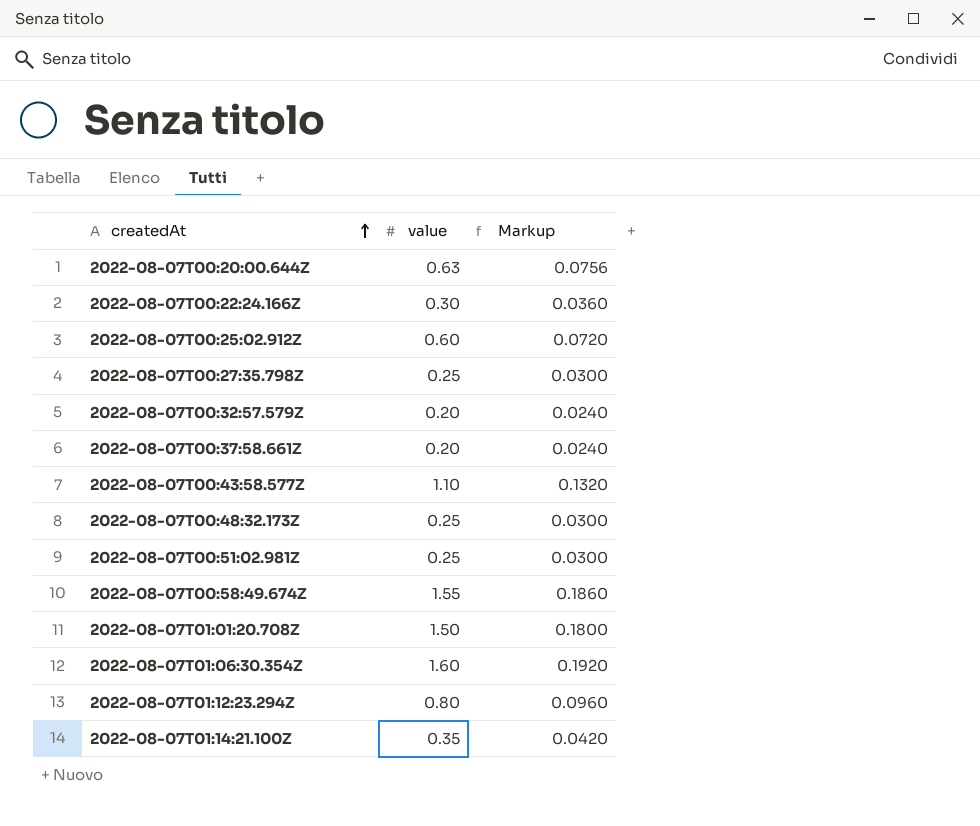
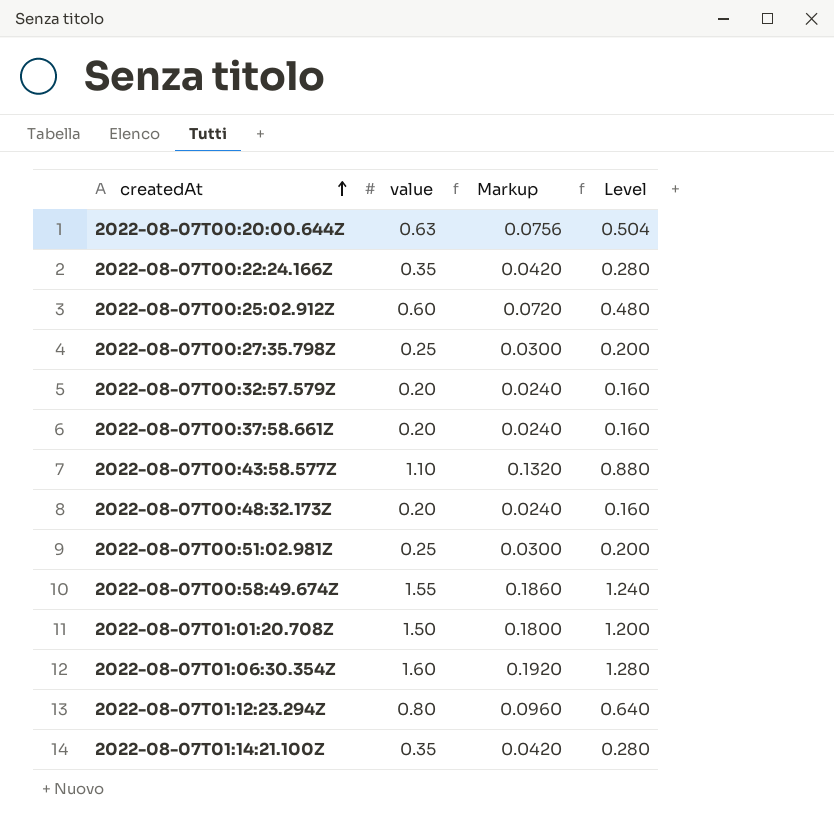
column Level | formula: none -> [value] * 0.8
2022-08-07T00:22:24.166Z | value: 0.30 -> 0.35
2022-08-07T00:22:24.166Z | Markup: 0.0360 -> 0.0420
2022-08-07T00:48:32.173Z | value: 0.25 -> 0.20
2022-08-07T00:48:32.173Z | Markup: 0.0300 -> 0.0240

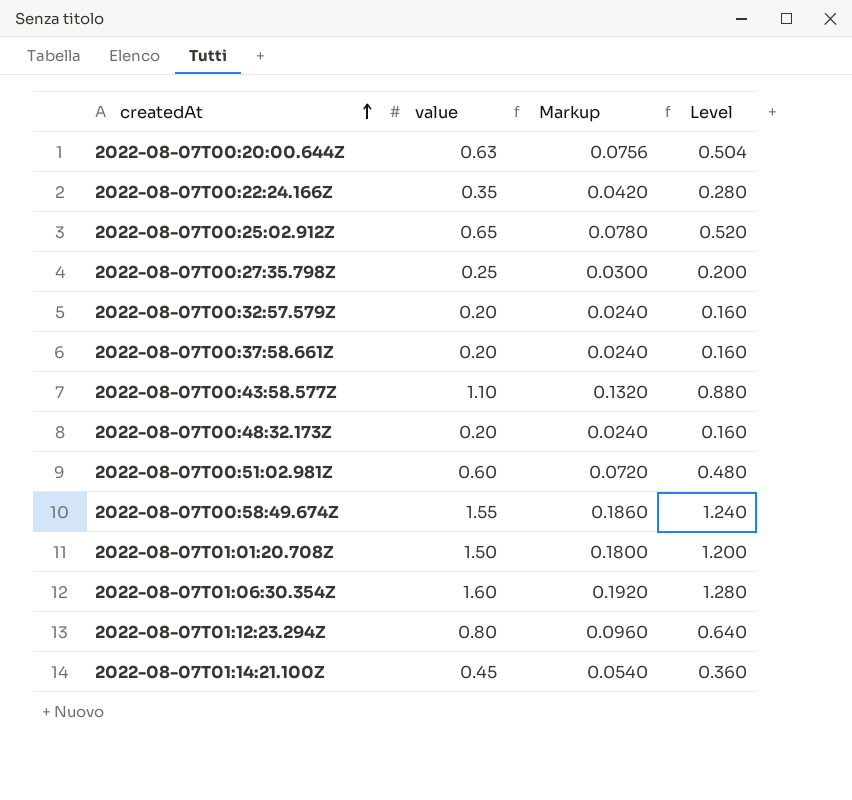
2022-08-07T00:25:02.912Z | value: 0.60 -> 0.65
2022-08-07T00:25:02.912Z | Markup: 0.0720 -> 0.0780
2022-08-07T00:25:02.912Z | Level: 0.480 -> 0.520
2022-08-07T00:51:02.981Z | value: 0.25 -> 0.60
2022-08-07T00:51:02.981Z | Markup: 0.0300 -> 0.0720
2022-08-07T00:51:02.981Z | Level: 0.200 -> 0.480
2022-08-07T01:14:21.100Z | value: 0.35 -> 0.45
2022-08-07T01:14:21.100Z | Markup: 0.0420 -> 0.0540
2022-08-07T01:14:21.100Z | Level: 0.280 -> 0.360

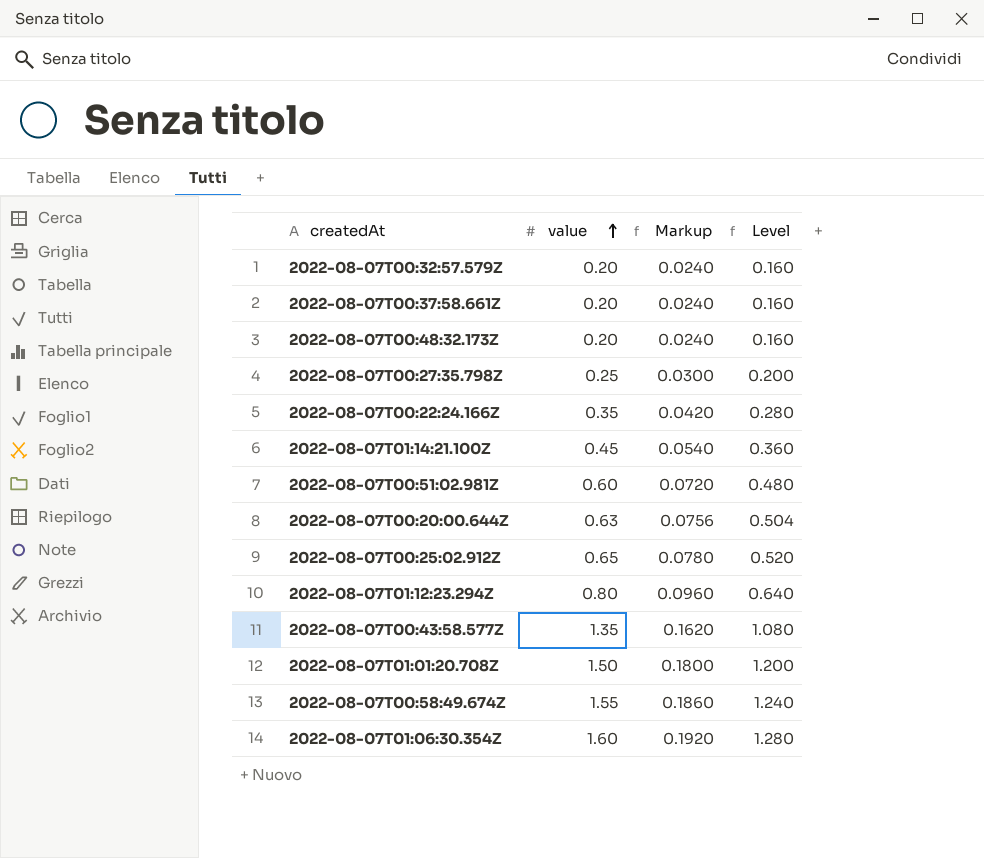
row order: createdAt ascending -> value ascending
2022-08-07T00:43:58.577Z | value: 1.10 -> 1.35
2022-08-07T00:43:58.577Z | Markup: 0.1320 -> 0.1620
2022-08-07T00:43:58.577Z | Level: 0.880 -> 1.080

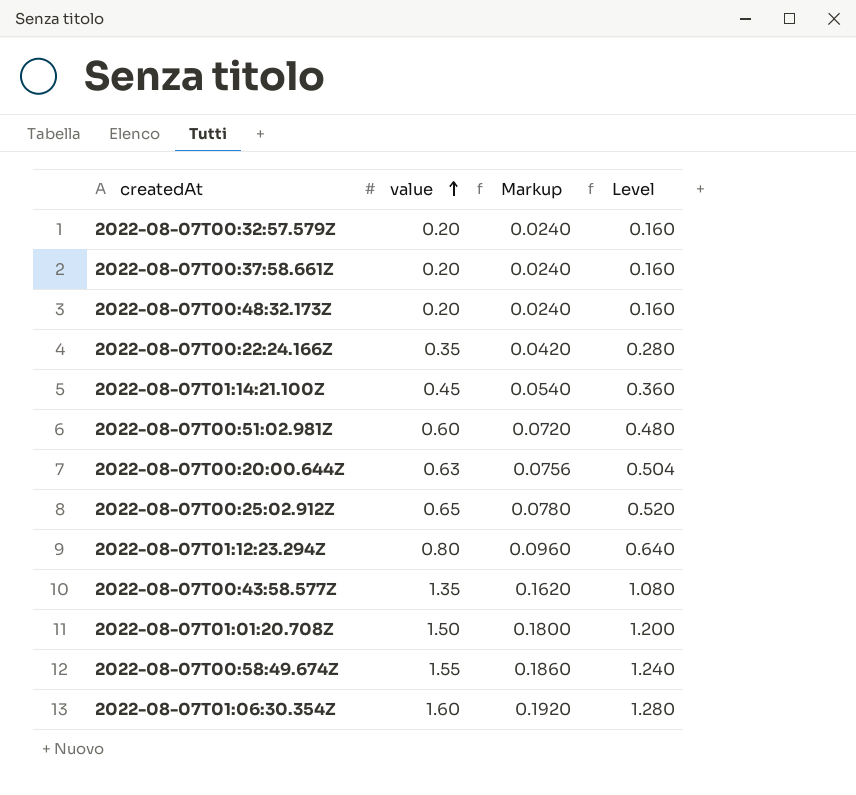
row 2022-08-07T00:27:35.798Z: 0.25 | 0.0300 | 0.200 -> none

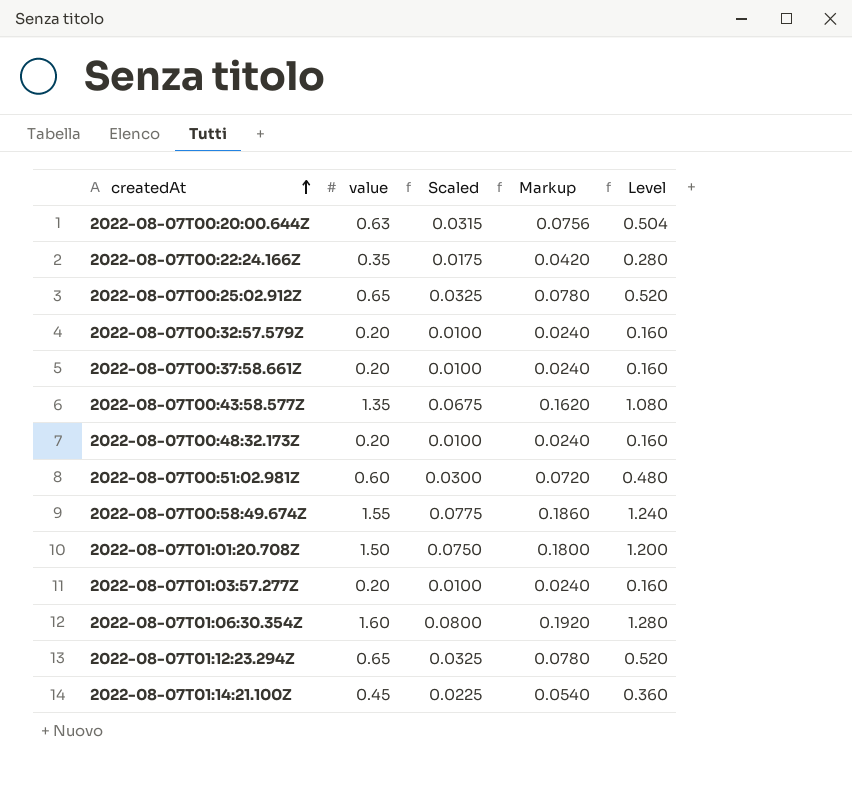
row order: value ascending -> createdAt ascending
column Scaled | formula: none -> [value] * 0.05
row 2022-08-07T01:03:57.277Z: none -> 0.20 | 0.0100 | 0.0240 | 0.160
2022-08-07T01:12:23.294Z | value: 0.80 -> 0.65
2022-08-07T01:12:23.294Z | Markup: 0.0960 -> 0.0780
2022-08-07T01:12:23.294Z | Level: 0.640 -> 0.520

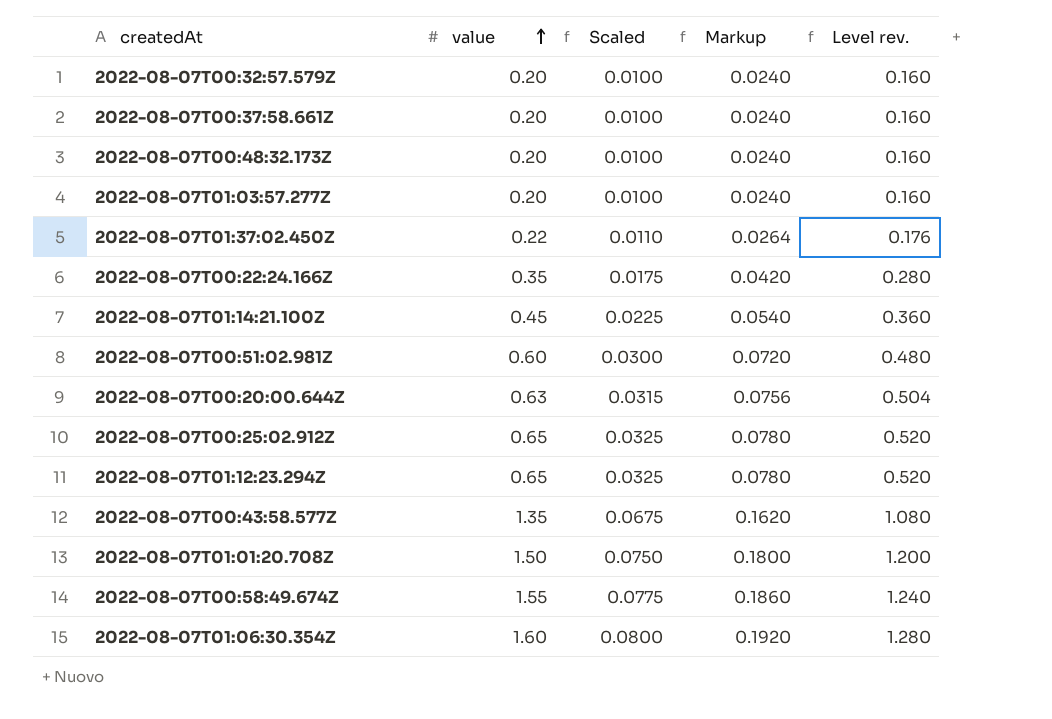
row order: createdAt ascending -> value ascending
column name: Level -> Level rev.
row 2022-08-07T01:37:02.450Z: none -> 0.22 | 0.0110 | 0.0264 | 0.176

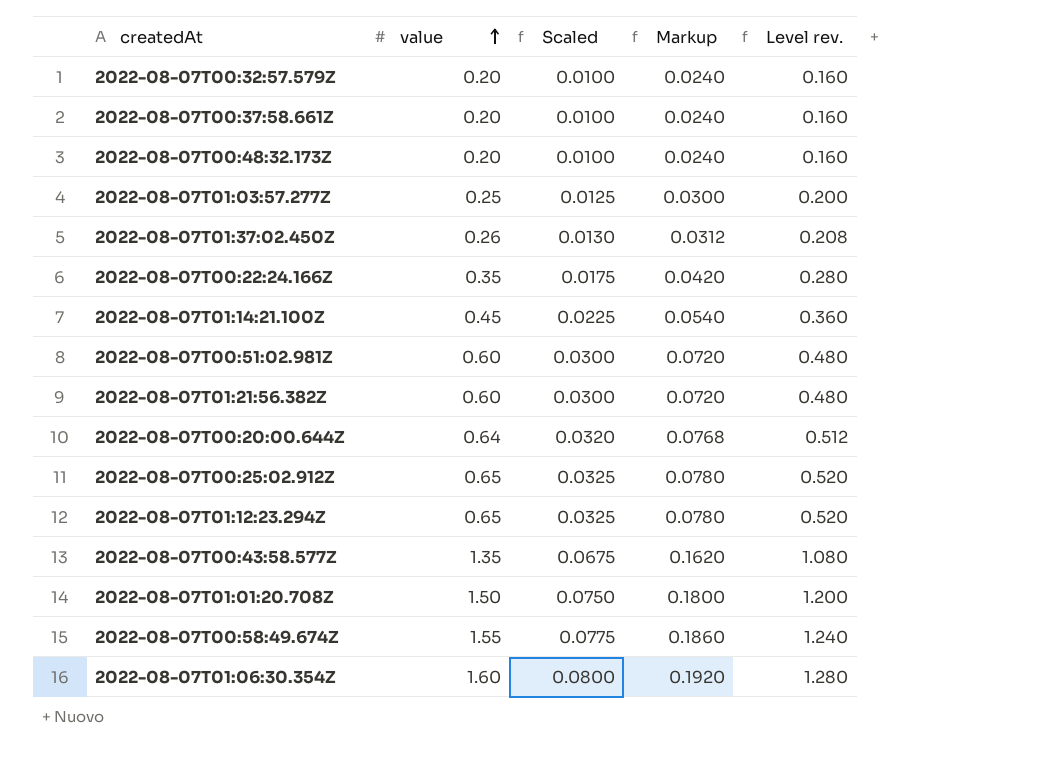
2022-08-07T01:03:57.277Z | value: 0.20 -> 0.25
2022-08-07T01:03:57.277Z | Scaled: 0.0100 -> 0.0125
2022-08-07T01:03:57.277Z | Markup: 0.0240 -> 0.0300
2022-08-07T01:03:57.277Z | Level rev.: 0.160 -> 0.200
2022-08-07T01:37:02.450Z | value: 0.22 -> 0.26
2022-08-07T01:37:02.450Z | Scaled: 0.0110 -> 0.0130
2022-08-07T01:37:02.450Z | Markup: 0.0264 -> 0.0312
2022-08-07T01:37:02.450Z | Level rev.: 0.176 -> 0.208
row 2022-08-07T01:21:56.382Z: none -> 0.60 | 0.0300 | 0.0720 | 0.480
2022-08-07T00:20:00.644Z | value: 0.63 -> 0.64
2022-08-07T00:20:00.644Z | Scaled: 0.0315 -> 0.0320
2022-08-07T00:20:00.644Z | Markup: 0.0756 -> 0.0768
2022-08-07T00:20:00.644Z | Level rev.: 0.504 -> 0.512

